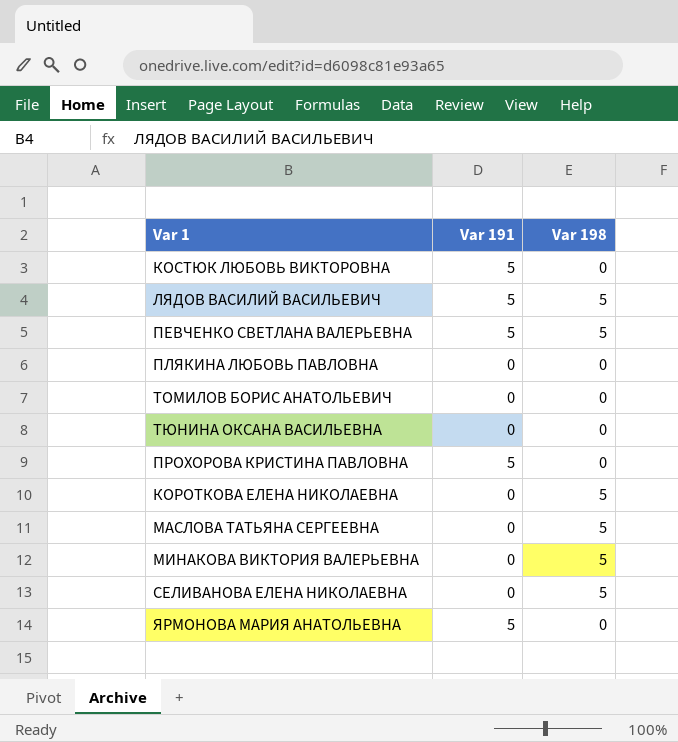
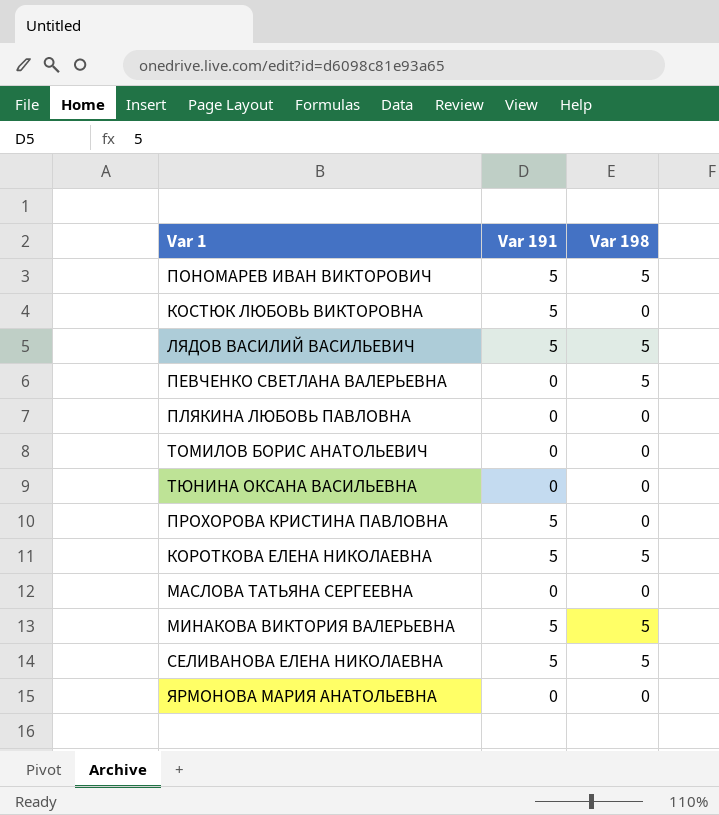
row ПОНОМАРЕВ ИВАН ВИКТОРОВИЧ: none -> 5 | 5
ПЕВЧЕНКО СВЕТЛАНА ВАЛЕРЬЕВНА | Var 191: 5 -> 0
КОРОТКОВА ЕЛЕНА НИКОЛАЕВНА | Var 191: 0 -> 5
МАСЛОВА ТАТЬЯНА СЕРГЕЕВНА | Var 198: 5 -> 0
МИНАКОВА ВИКТОРИЯ ВАЛЕРЬЕВНА | Var 191: 0 -> 5
СЕЛИВАНОВА ЕЛЕНА НИКОЛАЕВНА | Var 191: 0 -> 5
ЯРМОНОВА МАРИЯ АНАТОЛЬЕВНА | Var 191: 5 -> 0

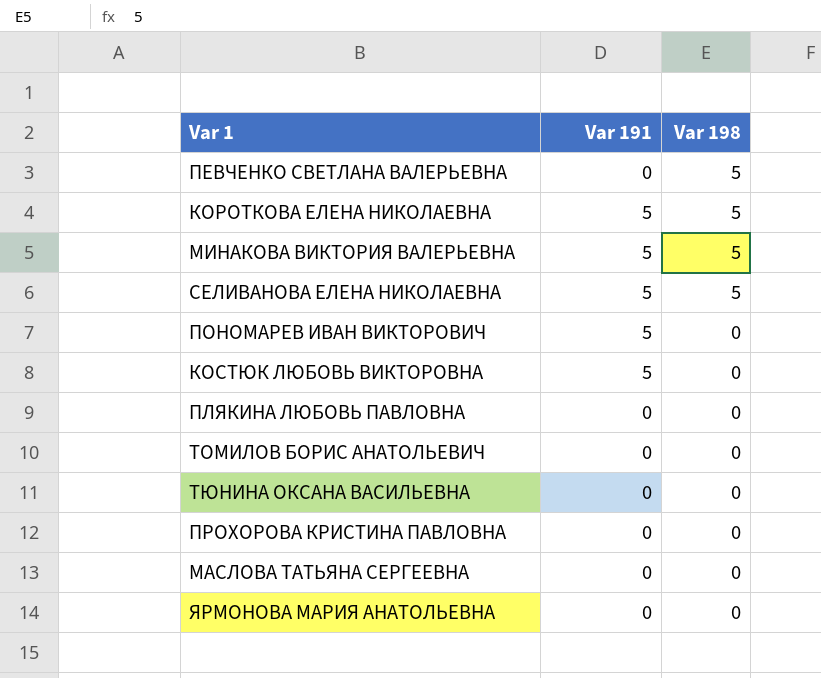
row order: none -> Var 198 descending
row ЛЯДОВ ВАСИЛИЙ ВАСИЛЬЕВИЧ: 5 | 5 -> none
ПОНОМАРЕВ ИВАН ВИКТОРОВИЧ | Var 198: 5 -> 0
ПРОХОРОВА КРИСТИНА ПАВЛОВНА | Var 191: 5 -> 0

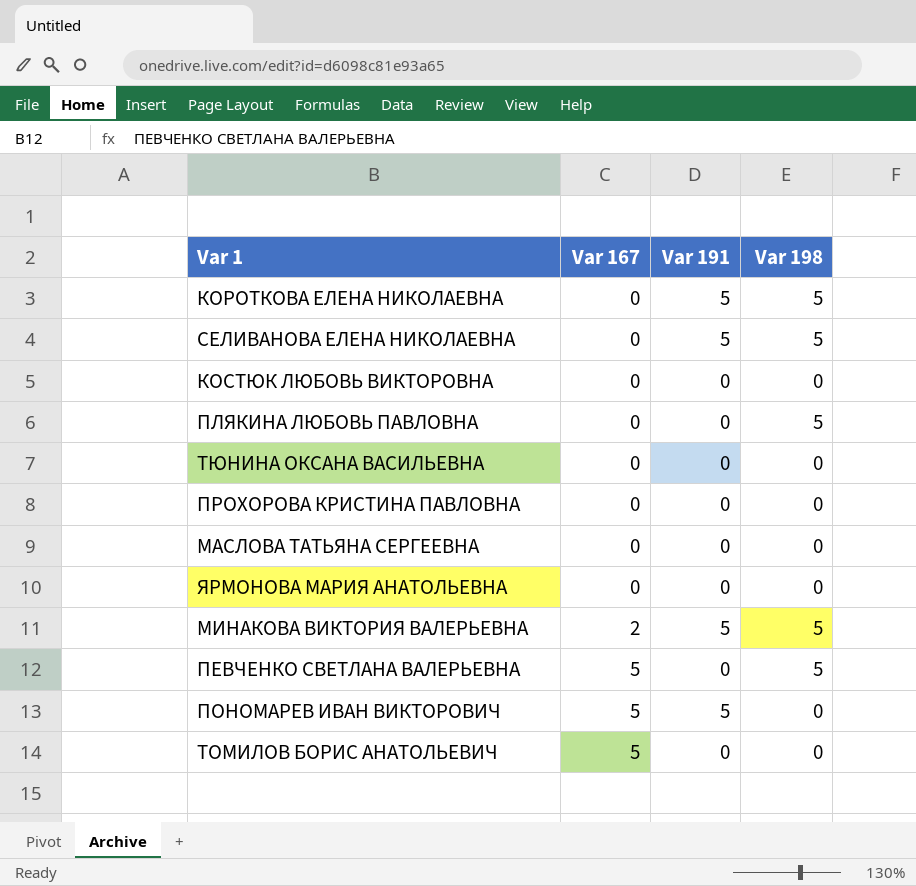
row order: Var 198 descending -> Var 167 ascending
column Var 167 | position: none -> 2
КОСТЮК ЛЮБОВЬ ВИКТОРОВНА | Var 191: 5 -> 0
ПЛЯКИНА ЛЮБОВЬ ПАВЛОВНА | Var 198: 0 -> 5

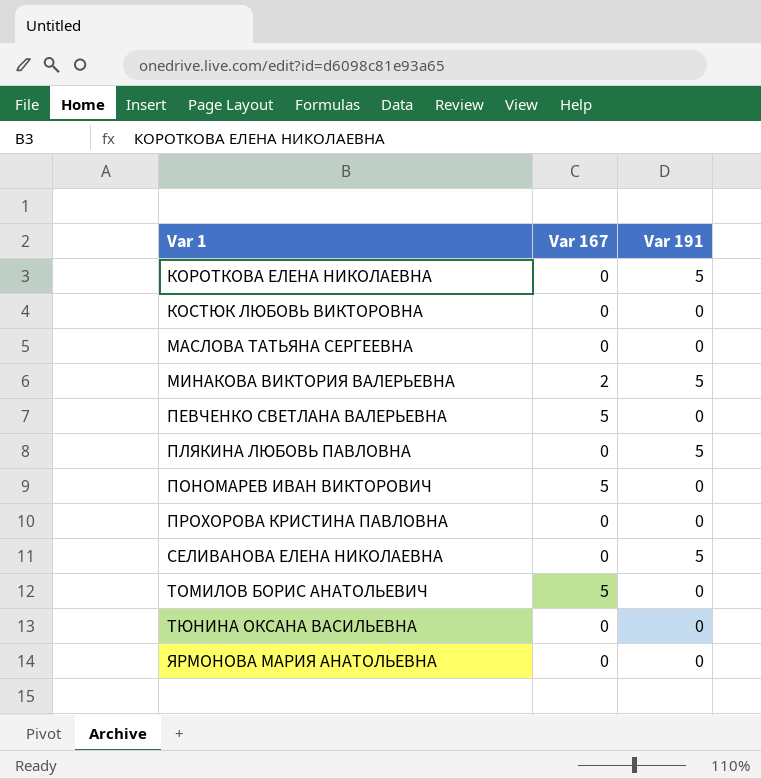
row order: Var 167 ascending -> Var 1 ascending
column Var 198 | position: 4 -> none
ПЛЯКИНА ЛЮБОВЬ ПАВЛОВНА | Var 191: 0 -> 5
ПОНОМАРЕВ ИВАН ВИКТОРОВИЧ | Var 191: 5 -> 0

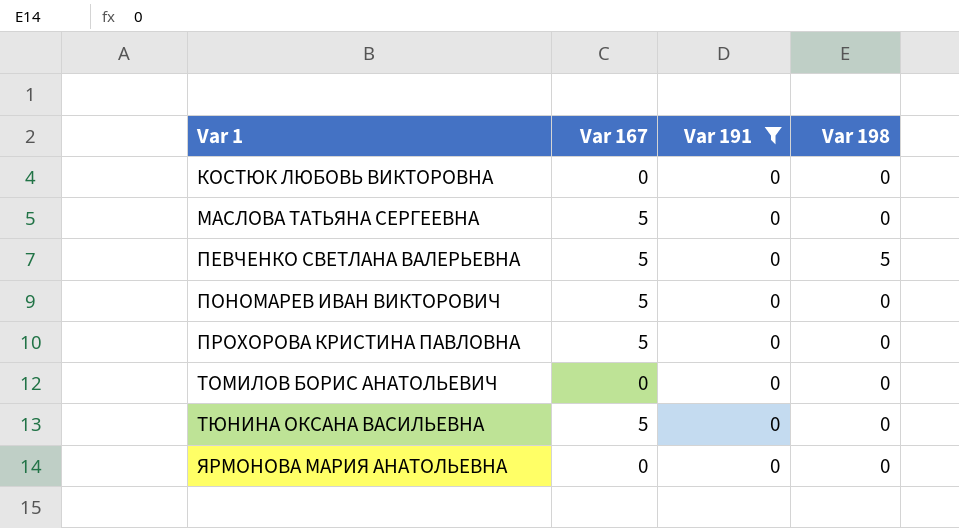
filter: none -> Var 191 = 0
column Var 198 | position: none -> 4
МАСЛОВА ТАТЬЯНА СЕРГЕЕВНА | Var 167: 0 -> 5
ПРОХОРОВА КРИСТИНА ПАВЛОВНА | Var 167: 0 -> 5
ТОМИЛОВ БОРИС АНАТОЛЬЕВИЧ | Var 167: 5 -> 0
ТЮНИНА ОКСАНА ВАСИЛЬЕВНА | Var 167: 0 -> 5

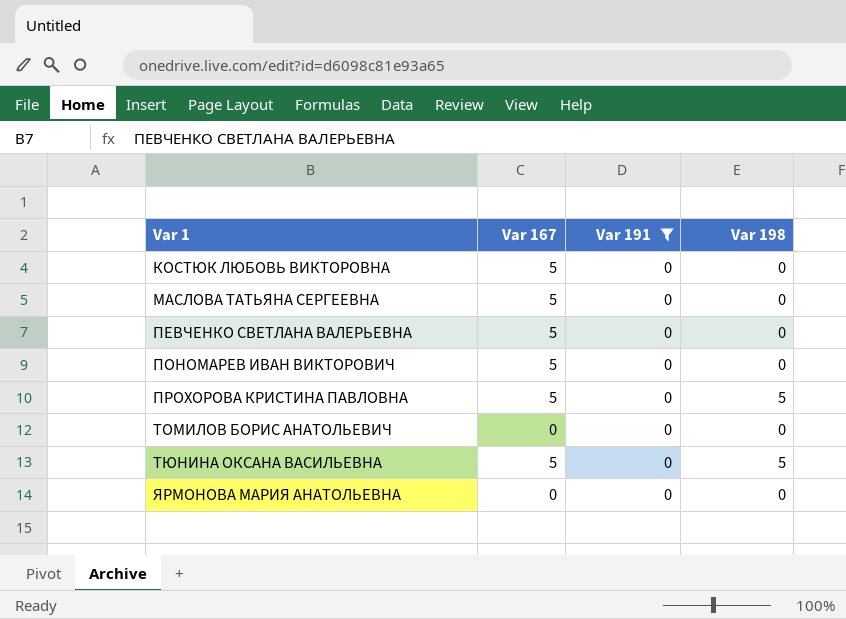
КОСТЮК ЛЮБОВЬ ВИКТОРОВНА | Var 167: 0 -> 5
ПЕВЧЕНКО СВЕТЛАНА ВАЛЕРЬЕВНА | Var 198: 5 -> 0
ПРОХОРОВА КРИСТИНА ПАВЛОВНА | Var 198: 0 -> 5
ТЮНИНА ОКСАНА ВАСИЛЬЕВНА | Var 198: 0 -> 5

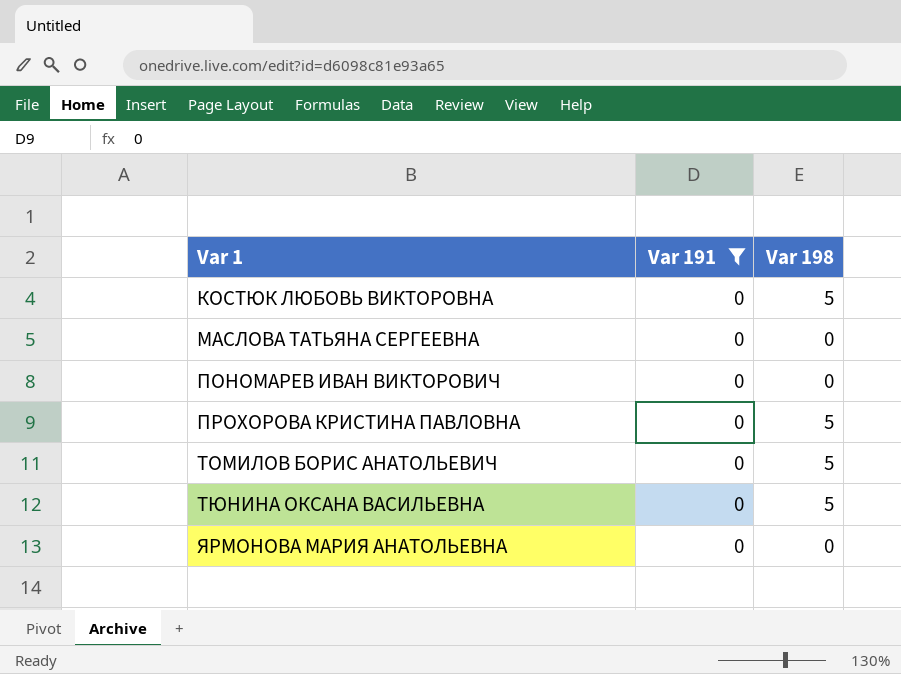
column Var 167 | position: 2 -> none
row ПЕВЧЕНКО СВЕТЛАНА ВАЛЕРЬЕВНА: 5 | 0 | 0 -> none
КОСТЮК ЛЮБОВЬ ВИКТОРОВНА | Var 198: 0 -> 5
ТОМИЛОВ БОРИС АНАТОЛЬЕВИЧ | Var 198: 0 -> 5

